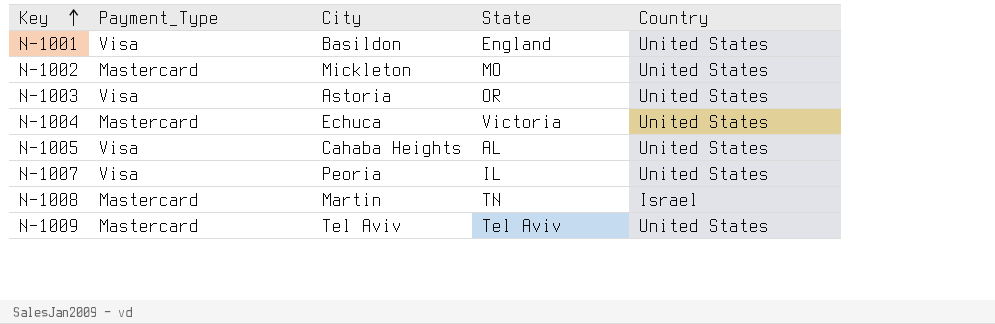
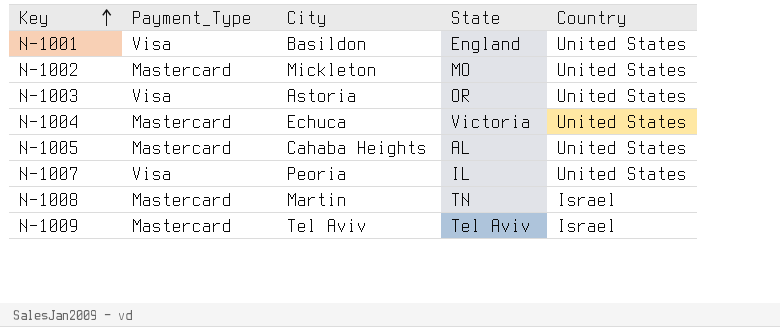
N-1005 | Payment_Type: Visa -> Mastercard
N-1009 | Country: United States -> Israel

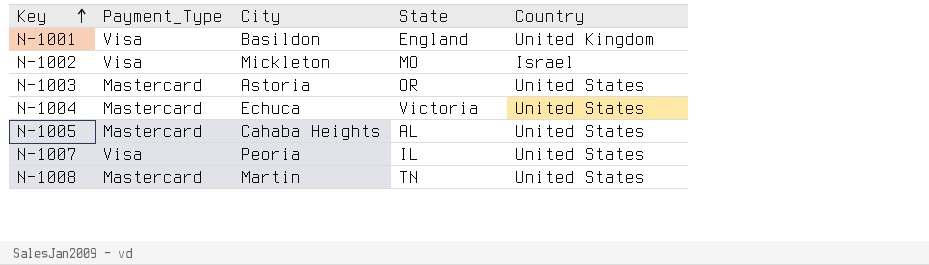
row N-1009: Mastercard | Tel Aviv | Tel Aviv | Israel -> none
N-1001 | Country: United States -> United Kingdom
N-1002 | Payment_Type: Mastercard -> Visa
N-1002 | Country: United States -> Israel
N-1003 | Payment_Type: Visa -> Mastercard
N-1008 | Country: Israel -> United States

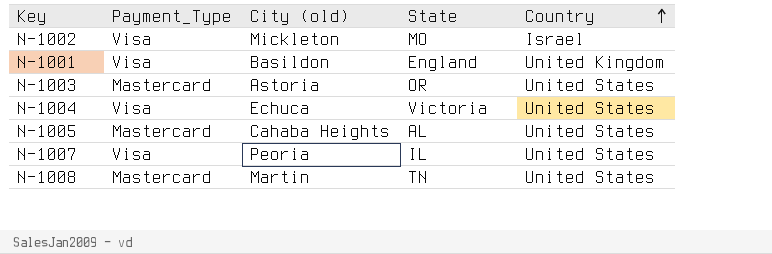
row order: Key ascending -> Country ascending
column name: City -> City (old)
N-1004 | Payment_Type: Mastercard -> Visa

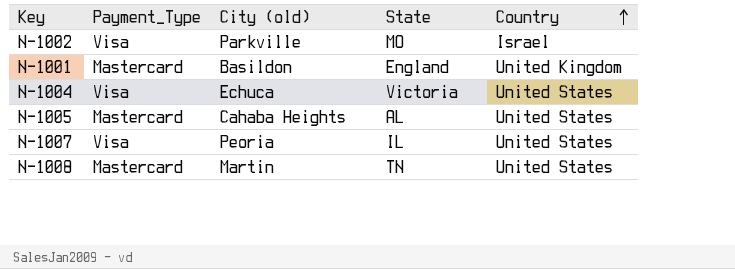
row N-1003: Mastercard | Astoria | OR | United States -> none
N-1002 | City (old): Mickleton -> Parkville
N-1001 | Payment_Type: Visa -> Mastercard

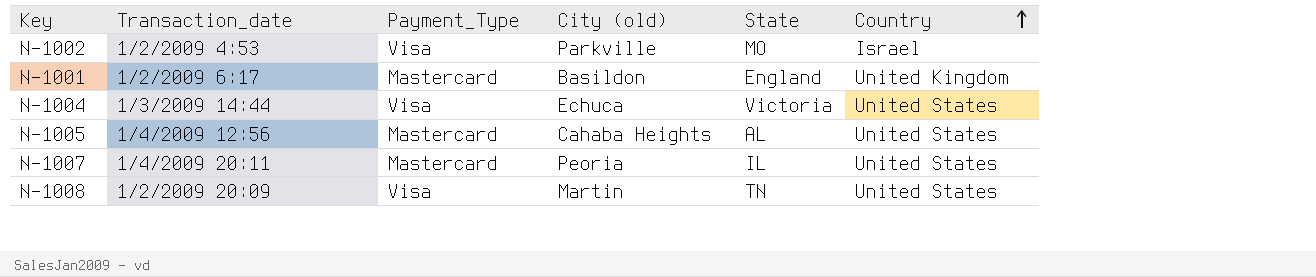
column Transaction_date | position: none -> 2
N-1007 | Payment_Type: Visa -> Mastercard
N-1008 | Payment_Type: Mastercard -> Visa

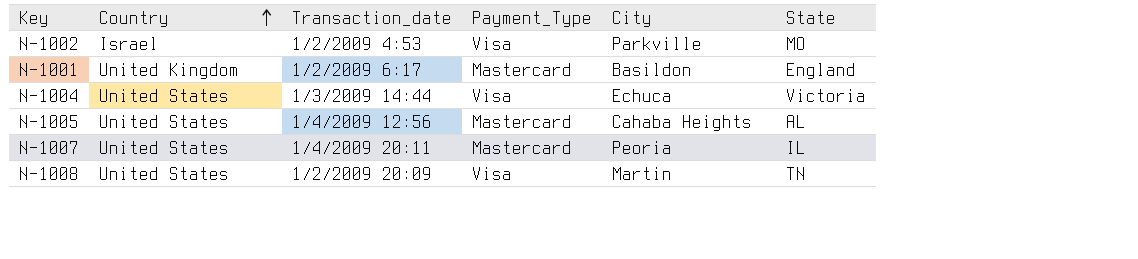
column Country | position: 6 -> 2
column name: City (old) -> City

